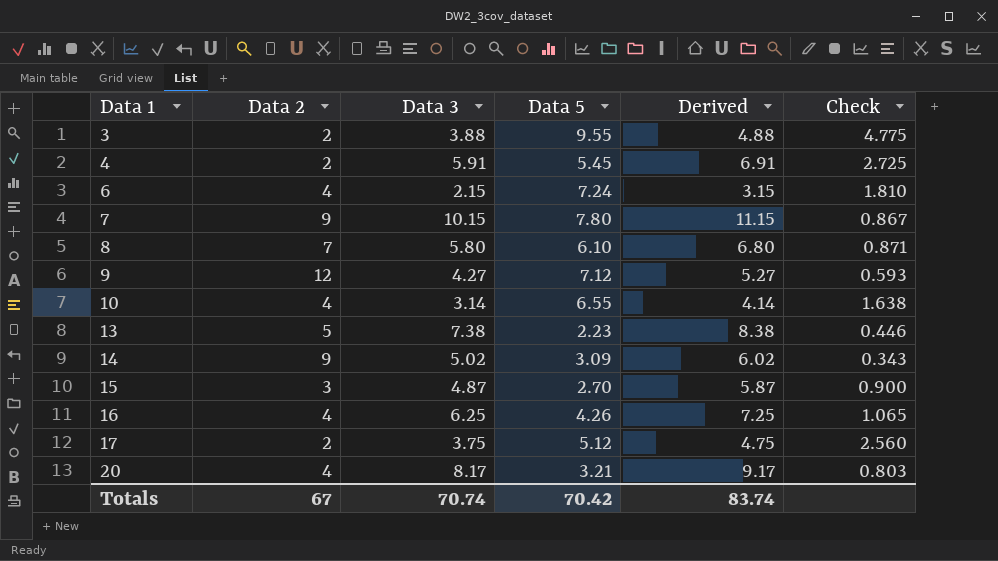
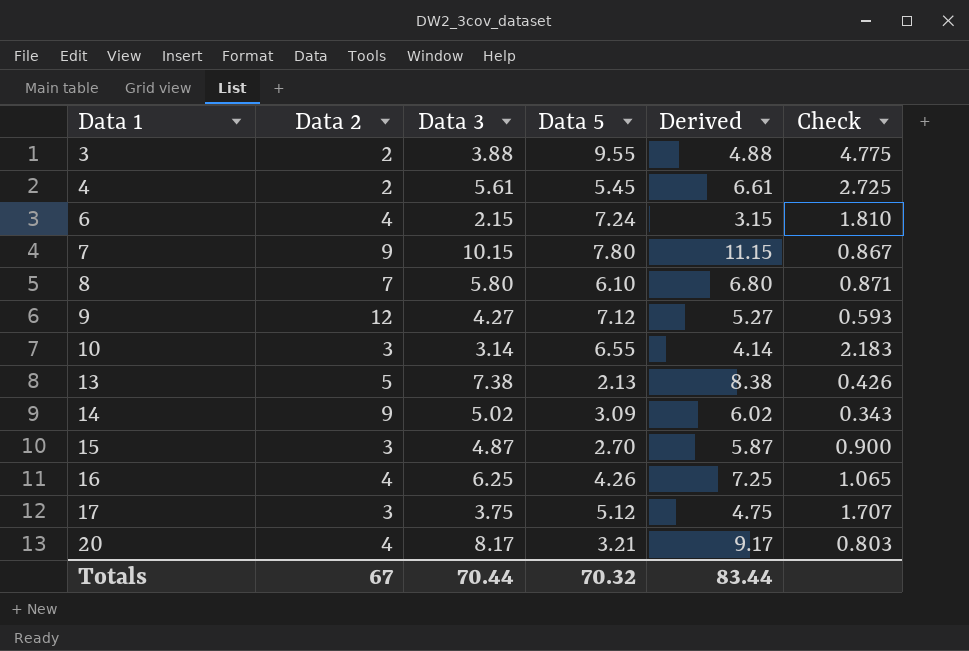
4 | Data 3: 5.91 -> 5.61
4 | Derived: 6.91 -> 6.61
10 | Data 2: 4 -> 3
10 | Check: 1.638 -> 2.183
13 | Data 5: 2.23 -> 2.13
13 | Check: 0.446 -> 0.426
17 | Data 2: 2 -> 3
17 | Check: 2.560 -> 1.707
Totals | Data 3: 70.74 -> 70.44
Totals | Data 5: 70.42 -> 70.32
Totals | Derived: 83.74 -> 83.44

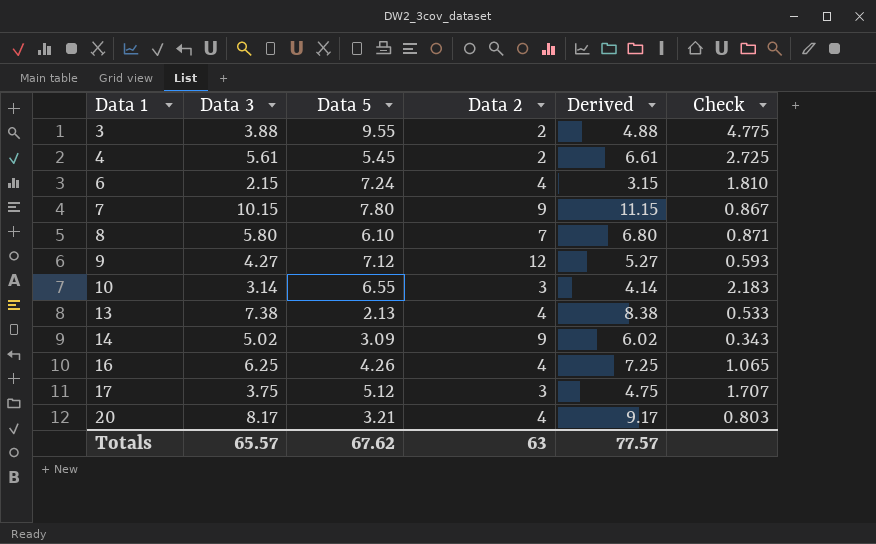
column Data 2 | position: 2 -> 4
row 15: 3 | 4.87 | 2.70 | 5.87 | 0.900 -> none
13 | Data 2: 5 -> 4
13 | Check: 0.426 -> 0.533
Totals | Data 3: 70.44 -> 65.57
Totals | Data 5: 70.32 -> 67.62
Totals | Data 2: 67 -> 63
Totals | Derived: 83.44 -> 77.57

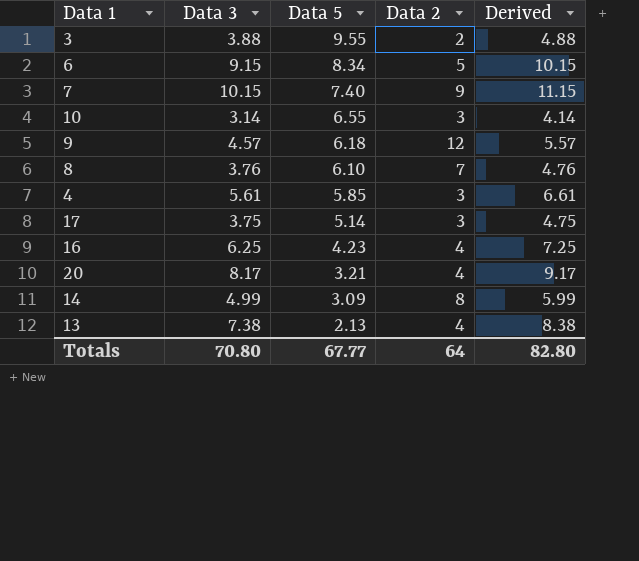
row order: Data 1 ascending -> Data 5 descending
column Check | formula: [Data 5] / [Data 2] -> none
6 | Data 3: 2.15 -> 9.15
6 | Data 5: 7.24 -> 8.34
6 | Data 2: 4 -> 5
6 | Derived: 3.15 -> 10.15
7 | Data 5: 7.80 -> 7.40
9 | Data 3: 4.27 -> 4.57
9 | Data 5: 7.12 -> 6.18
9 | Derived: 5.27 -> 5.57
8 | Data 3: 5.80 -> 3.76
8 | Derived: 6.80 -> 4.76
4 | Data 5: 5.45 -> 5.85
4 | Data 2: 2 -> 3
17 | Data 5: 5.12 -> 5.14
16 | Data 5: 4.26 -> 4.23
14 | Data 3: 5.02 -> 4.99
14 | Data 2: 9 -> 8
14 | Derived: 6.02 -> 5.99
Totals | Data 3: 65.57 -> 70.80
Totals | Data 5: 67.62 -> 67.77
Totals | Data 2: 63 -> 64
Totals | Derived: 77.57 -> 82.80

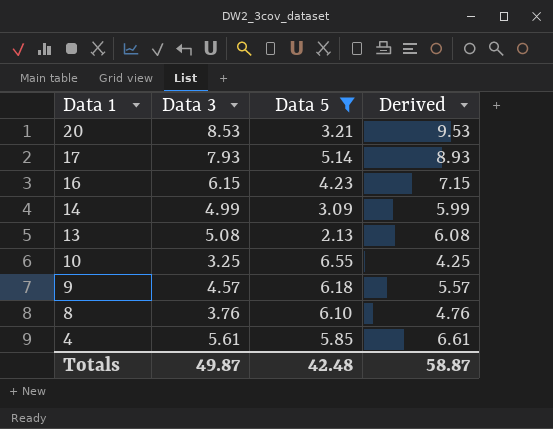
filter: none -> Data 5 <= 6.55
row order: Data 5 descending -> Data 1 descending
column Data 2 | position: 4 -> none
20 | Data 3: 8.17 -> 8.53
20 | Derived: 9.17 -> 9.53
17 | Data 3: 3.75 -> 7.93
17 | Derived: 4.75 -> 8.93
16 | Data 3: 6.25 -> 6.15
16 | Derived: 7.25 -> 7.15
13 | Data 3: 7.38 -> 5.08
13 | Derived: 8.38 -> 6.08
10 | Data 3: 3.14 -> 3.25
10 | Derived: 4.14 -> 4.25
Totals | Data 3: 70.80 -> 49.87
Totals | Data 5: 67.77 -> 42.48
Totals | Derived: 82.80 -> 58.87

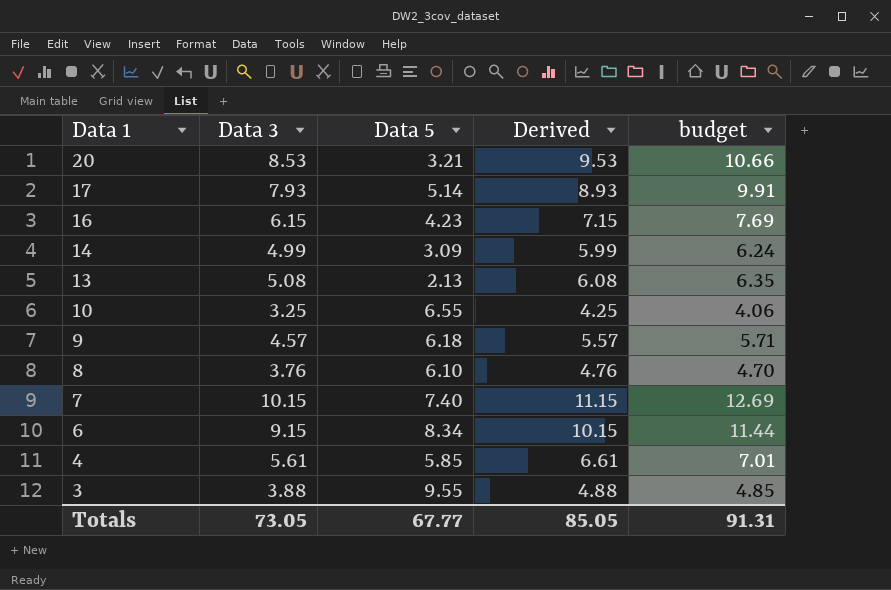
filter: Data 5 <= 6.55 -> none
column budget | formula: none -> [Data 3] * 1.25
Totals | Data 3: 49.87 -> 73.05
Totals | Data 5: 42.48 -> 67.77
Totals | Derived: 58.87 -> 85.05

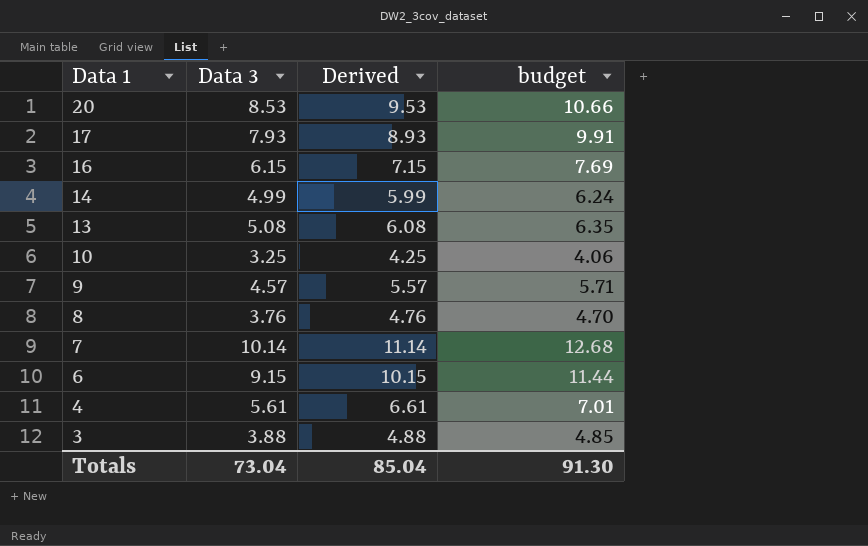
column Data 5 | position: 3 -> none
7 | Data 3: 10.15 -> 10.14
7 | Derived: 11.15 -> 11.14
7 | budget: 12.69 -> 12.68
Totals | Data 3: 73.05 -> 73.04
Totals | Derived: 85.05 -> 85.04
Totals | budget: 91.31 -> 91.30

